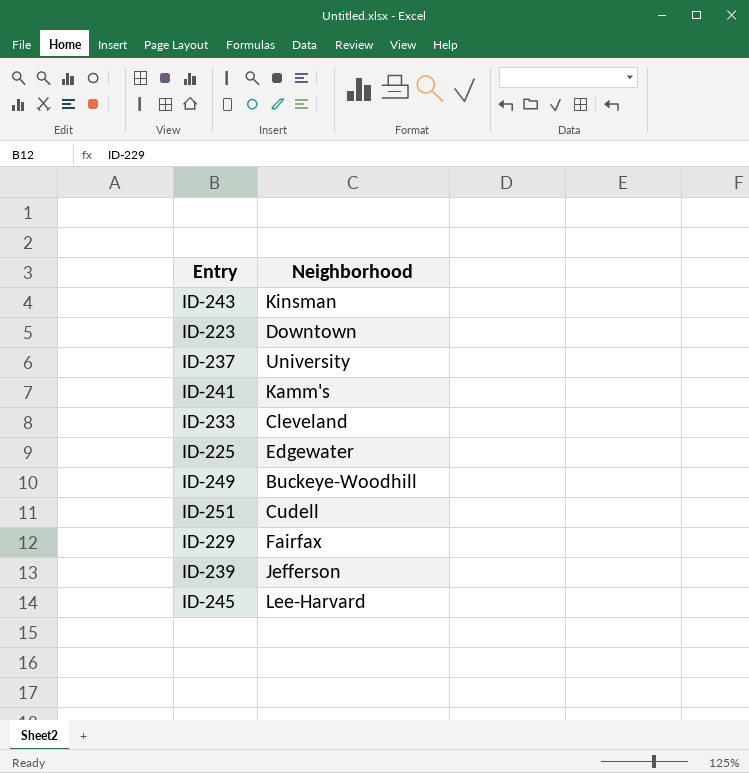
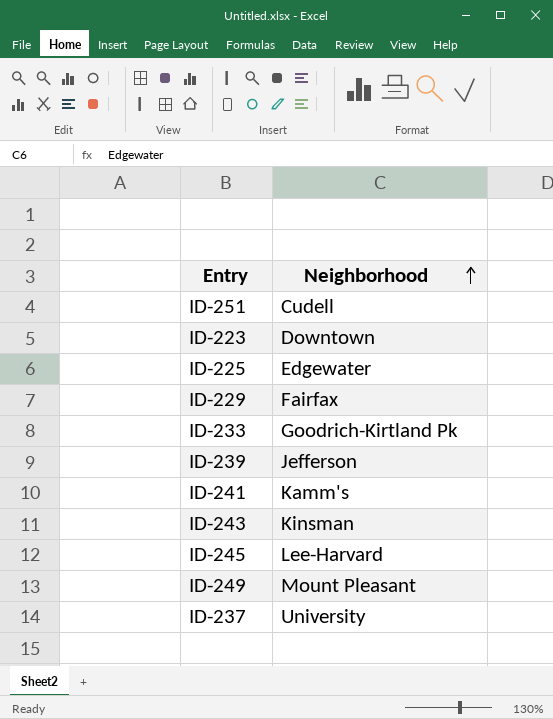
row order: none -> Neighborhood ascending
ID-233 | Neighborhood: Cleveland -> Goodrich-Kirtland Pk
ID-249 | Neighborhood: Buckeye-Woodhill -> Mount Pleasant

